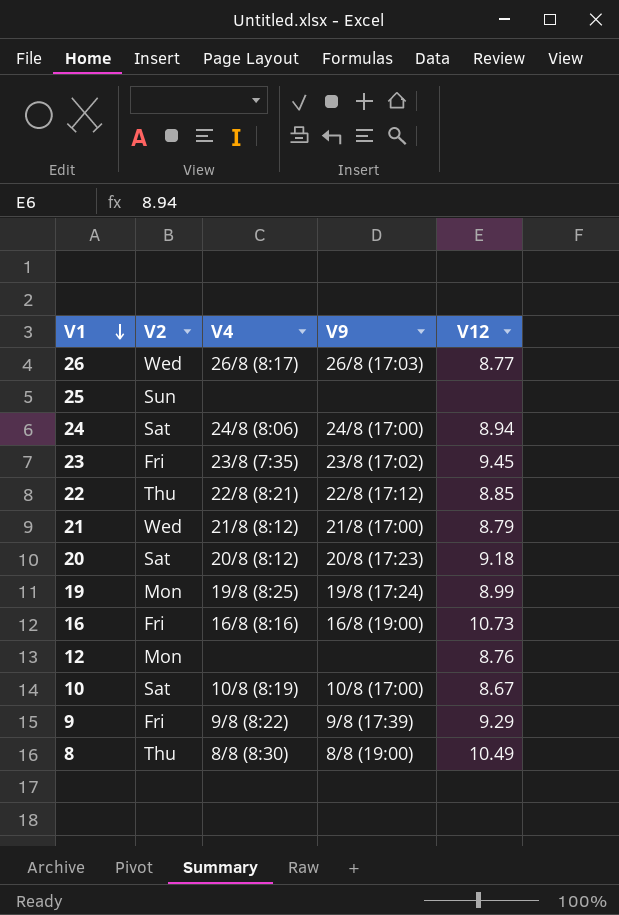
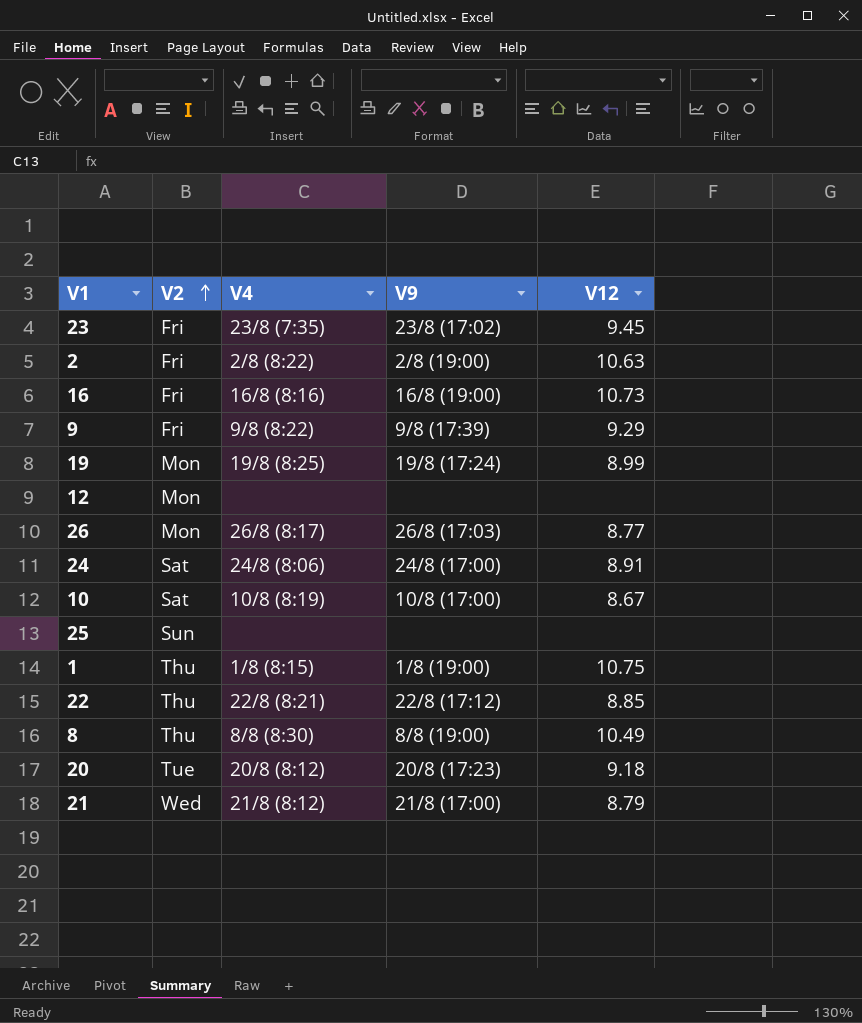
row order: V1 descending -> V2 ascending
row 2: none -> Fri | 2/8 (8:22) | 2/8 (19:00) | 10.63
12 | V12: 8.76 -> none
26 | V2: Wed -> Mon
24 | V12: 8.94 -> 8.91
row 1: none -> Thu | 1/8 (8:15) | 1/8 (19:00) | 10.75
20 | V2: Sat -> Tue

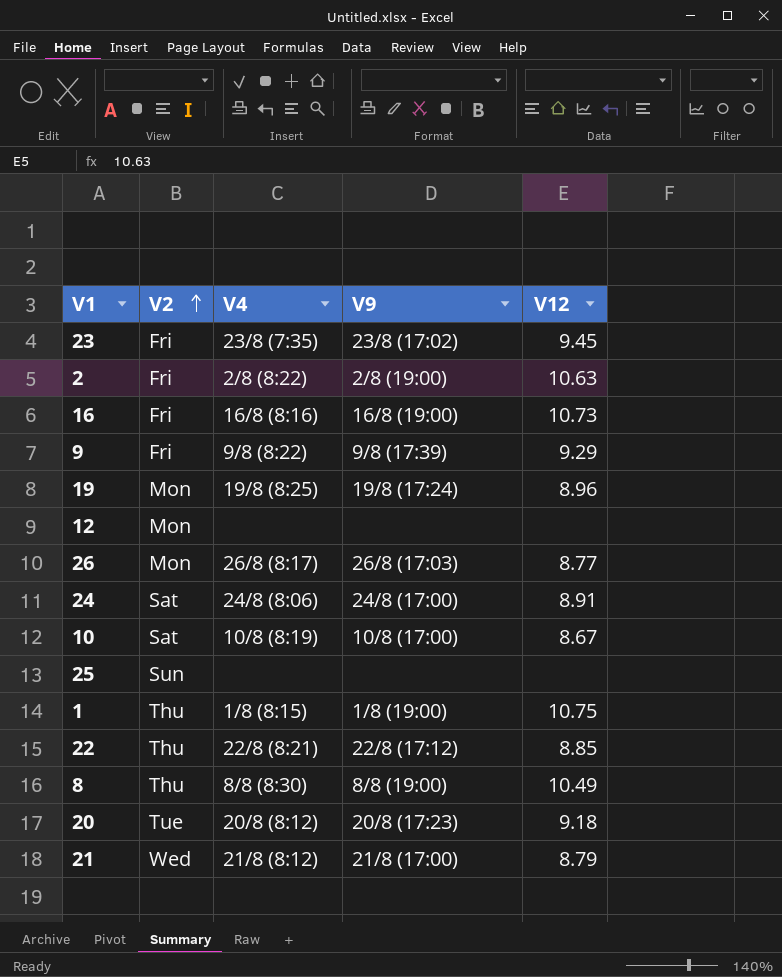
19 | V12: 8.99 -> 8.96

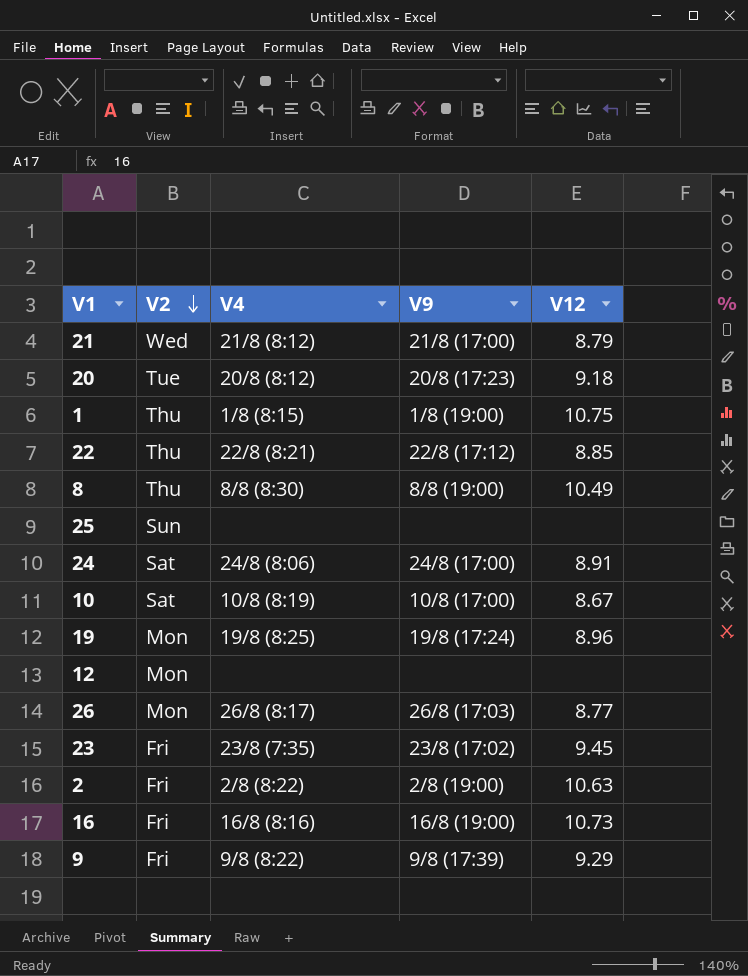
row order: V2 ascending -> V2 descending

